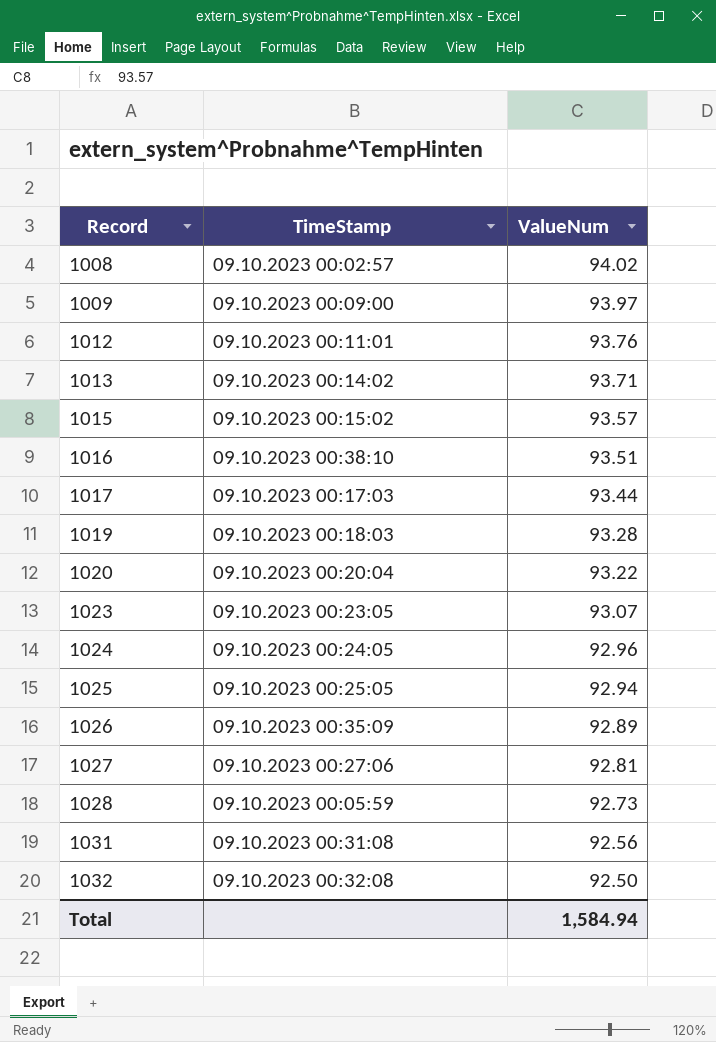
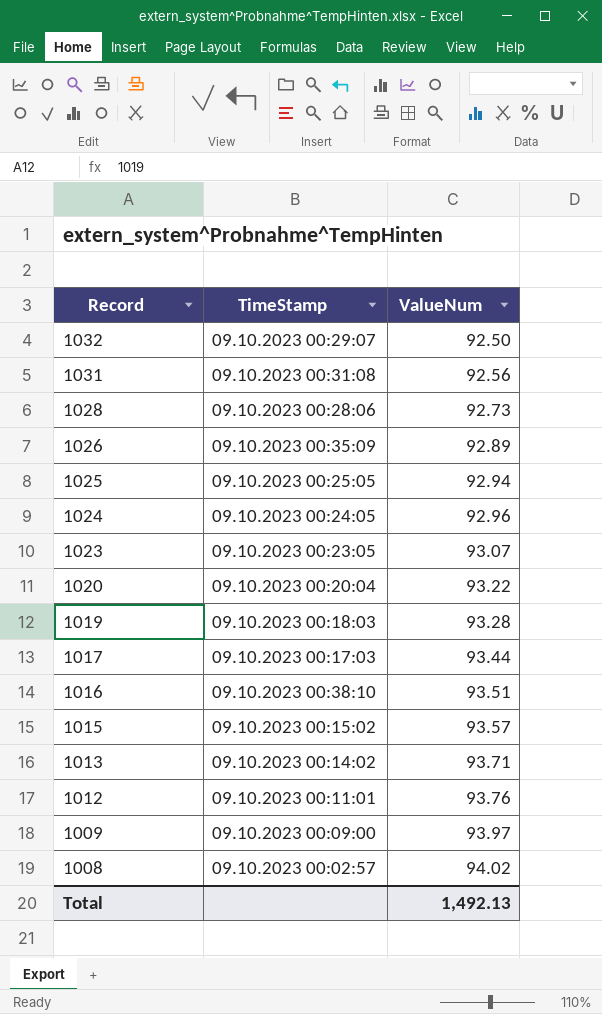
row order: Record ascending -> Record descending
row 1027: 09.10.2023 00:27:06 | 92.81 -> none
1032 | TimeStamp: 09.10.2023 00:32:08 -> 09.10.2023 00:29:07
1028 | TimeStamp: 09.10.2023 00:05:59 -> 09.10.2023 00:28:06
Total | ValueNum: 1,584.94 -> 1,492.13

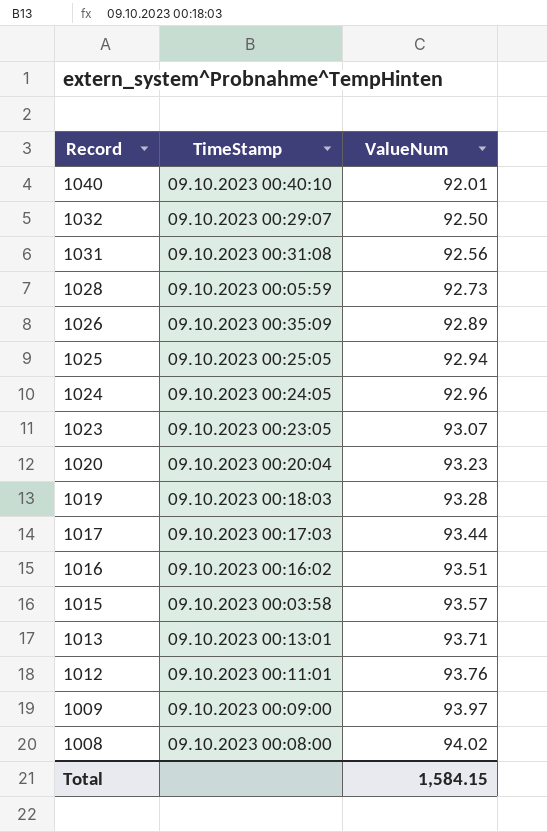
row 1040: none -> 09.10.2023 00:40:10 | 92.01
1028 | TimeStamp: 09.10.2023 00:28:06 -> 09.10.2023 00:05:59
1020 | ValueNum: 93.22 -> 93.23
1016 | TimeStamp: 09.10.2023 00:38:10 -> 09.10.2023 00:16:02
1015 | TimeStamp: 09.10.2023 00:15:02 -> 09.10.2023 00:03:58
1013 | TimeStamp: 09.10.2023 00:14:02 -> 09.10.2023 00:13:01
1008 | TimeStamp: 09.10.2023 00:02:57 -> 09.10.2023 00:08:00
Total | ValueNum: 1,492.13 -> 1,584.15

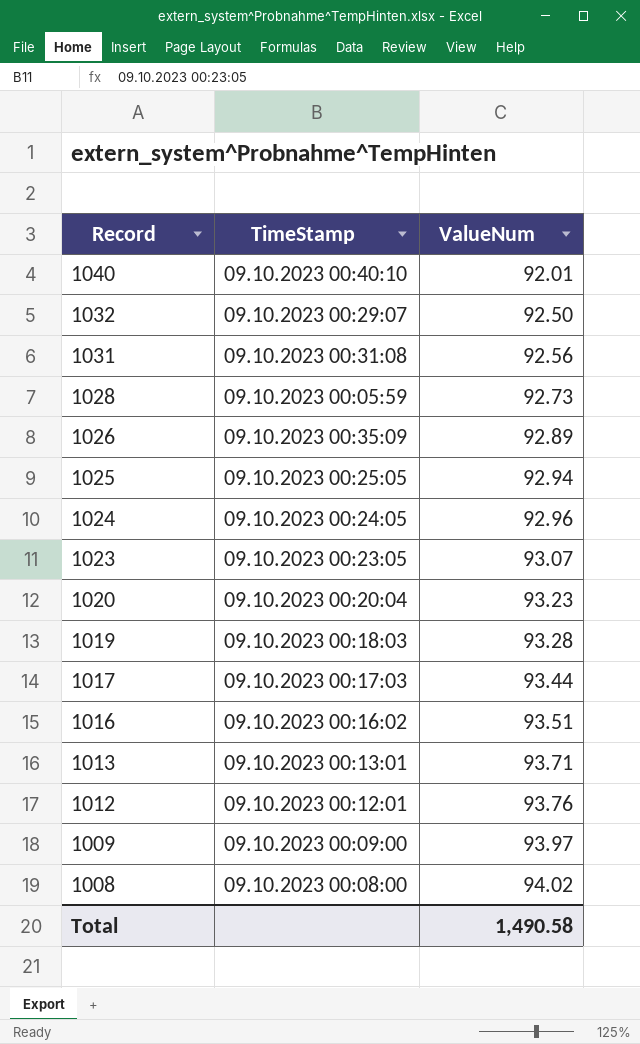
row 1015: 09.10.2023 00:03:58 | 93.57 -> none
1012 | TimeStamp: 09.10.2023 00:11:01 -> 09.10.2023 00:12:01
Total | ValueNum: 1,584.15 -> 1,490.58

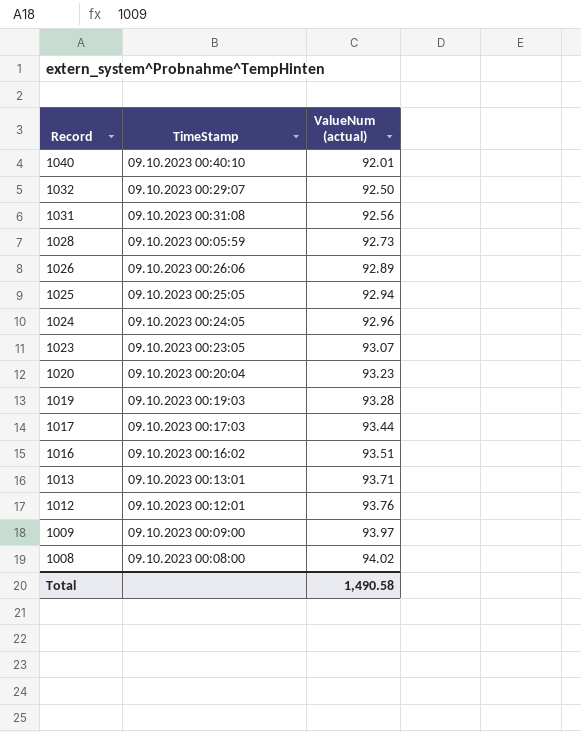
column name: ValueNum -> ValueNum (actual)
1026 | TimeStamp: 09.10.2023 00:35:09 -> 09.10.2023 00:26:06
1019 | TimeStamp: 09.10.2023 00:18:03 -> 09.10.2023 00:19:03

